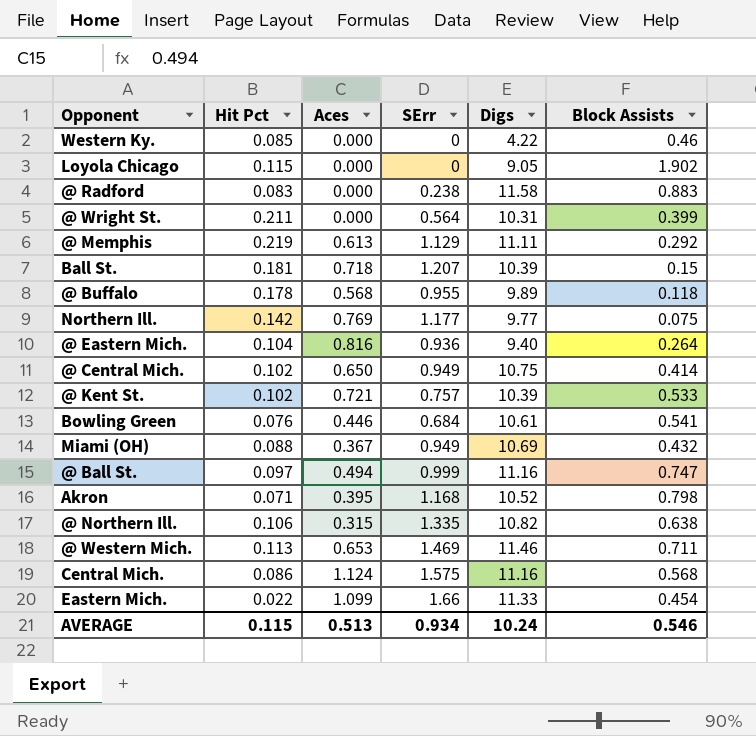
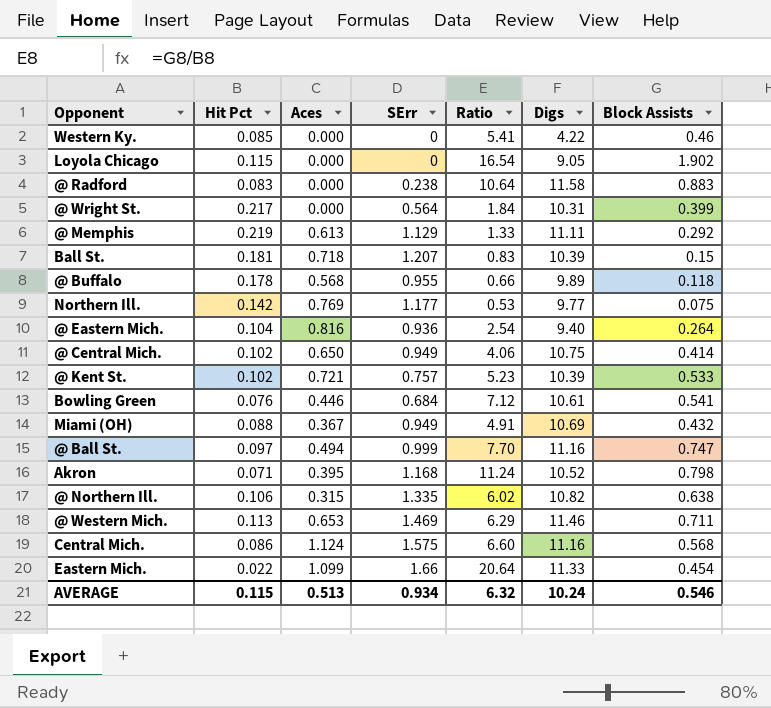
column Ratio | formula: none -> [Block Assists] / [Hit Pct]
@ Wright St. | Hit Pct: 0.211 -> 0.217

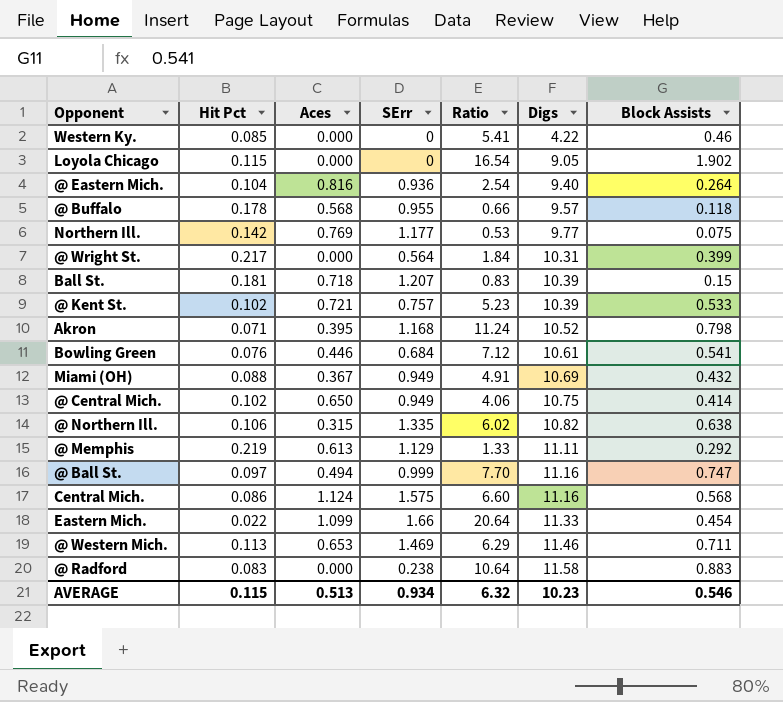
row order: none -> Digs ascending
@ Buffalo | Digs: 9.89 -> 9.57
AVERAGE | Digs: 10.24 -> 10.23

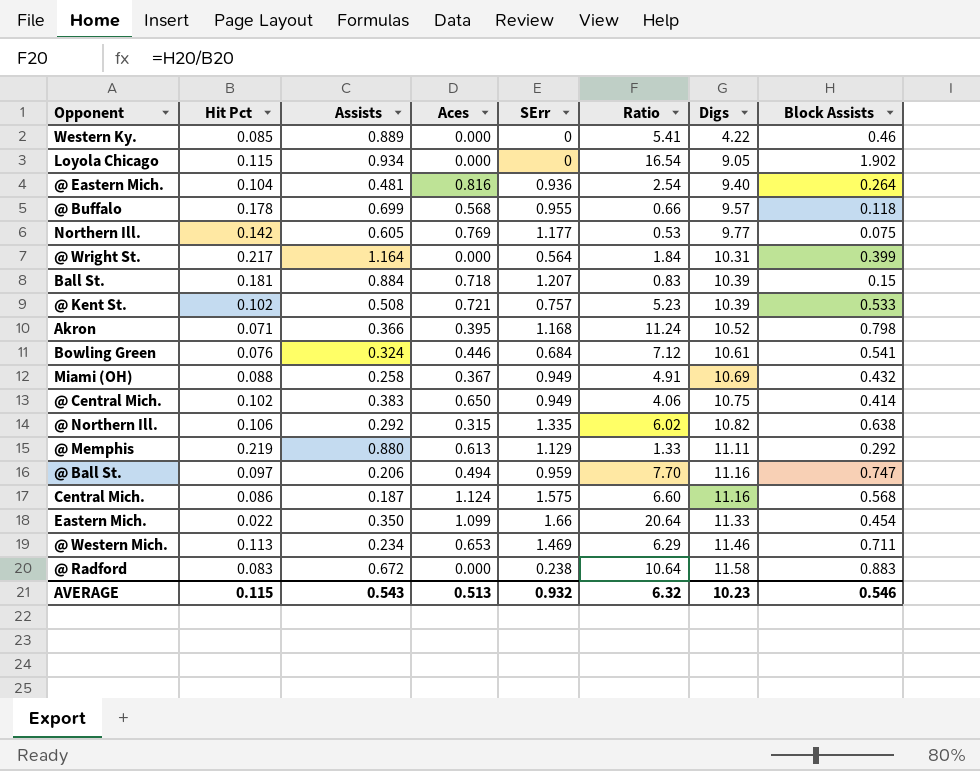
column Assists | position: none -> 3
@ Ball St. | SErr: 0.999 -> 0.959
AVERAGE | SErr: 0.934 -> 0.932

